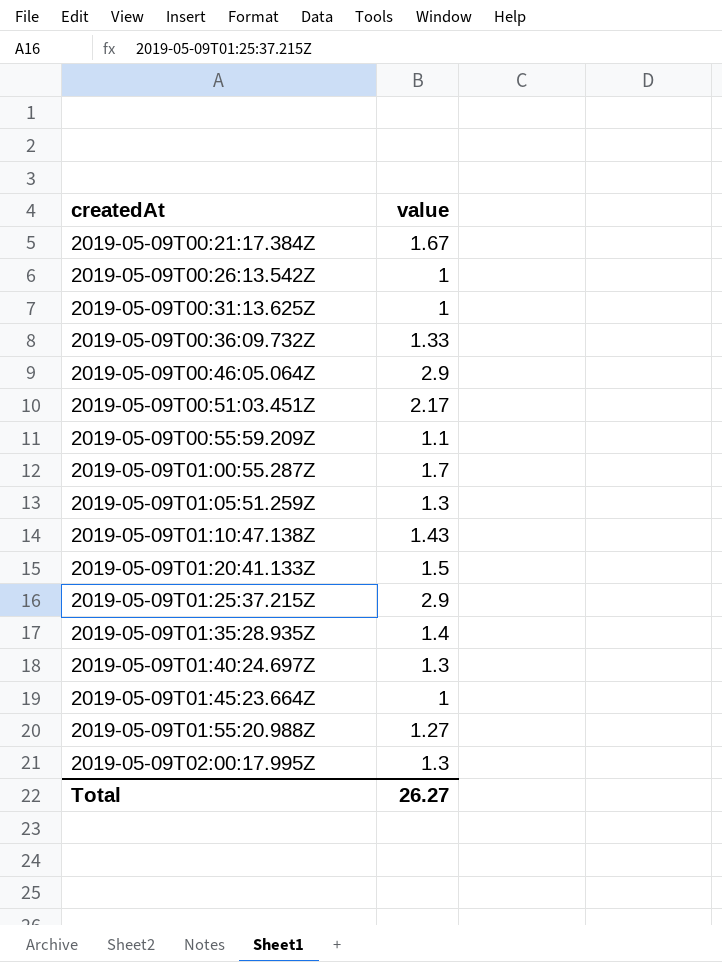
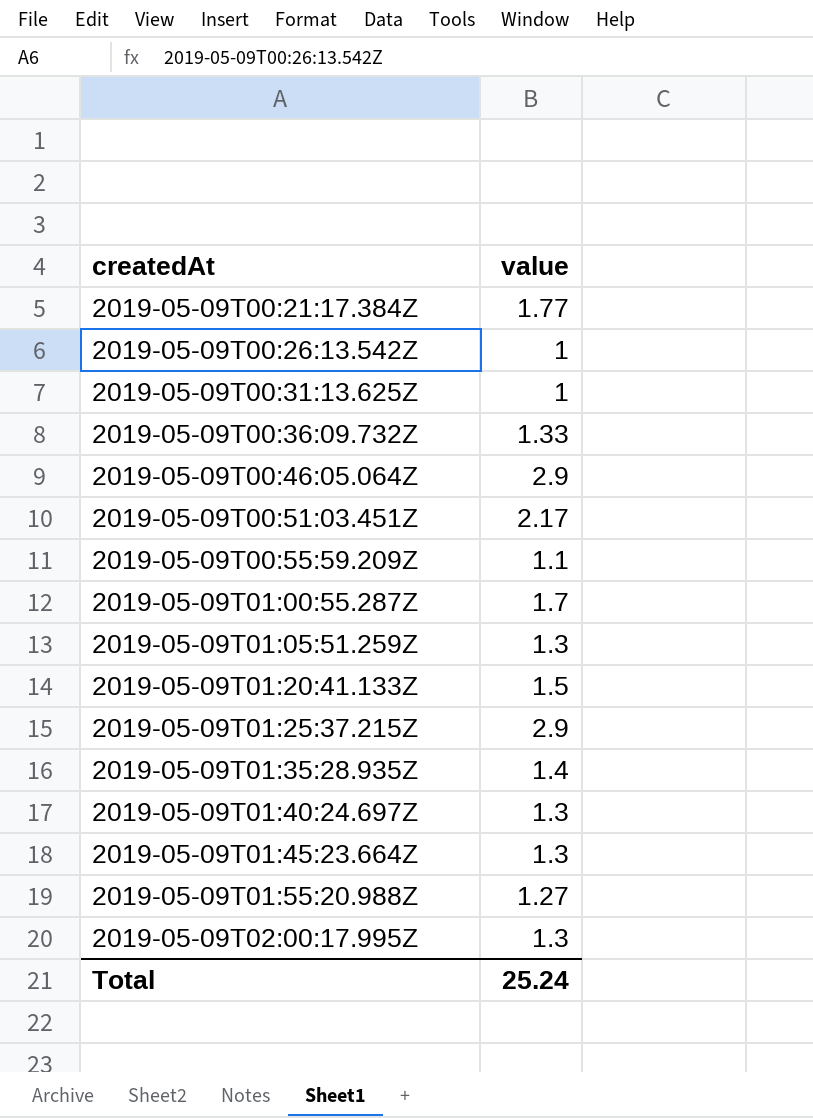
row 2019-05-09T01:10:47.138Z: 1.43 -> none
2019-05-09T00:21:17.384Z | value: 1.67 -> 1.77
2019-05-09T01:45:23.664Z | value: 1 -> 1.3
Total | value: 26.27 -> 25.24

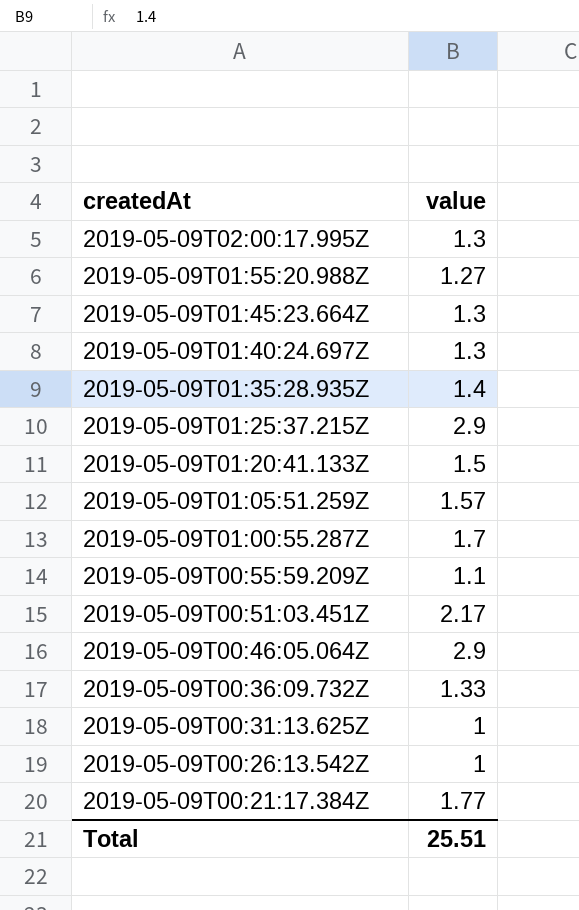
row order: createdAt ascending -> createdAt descending
2019-05-09T01:05:51.259Z | value: 1.3 -> 1.57
Total | value: 25.24 -> 25.51

